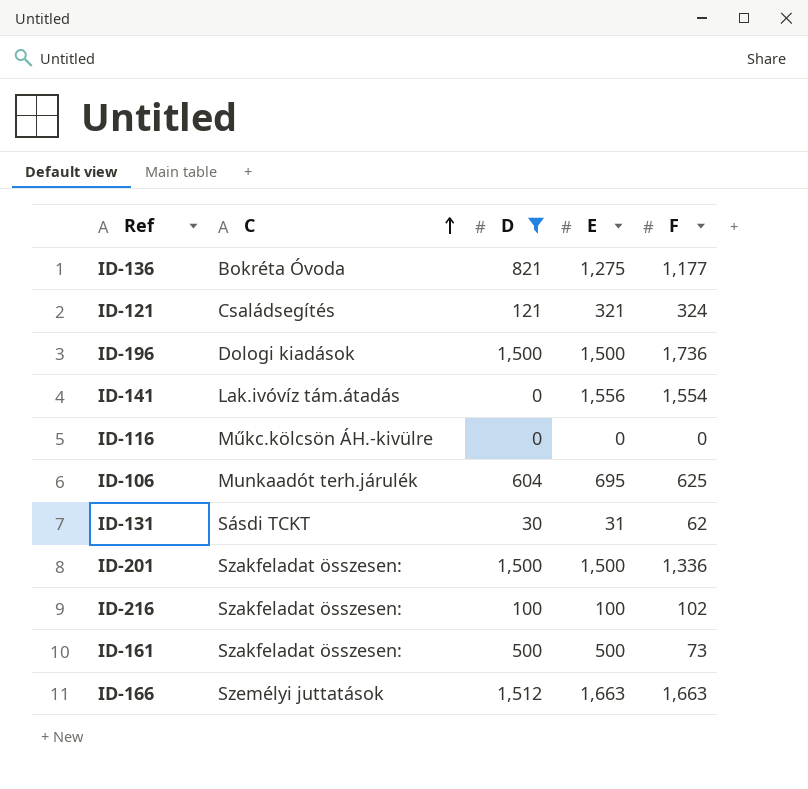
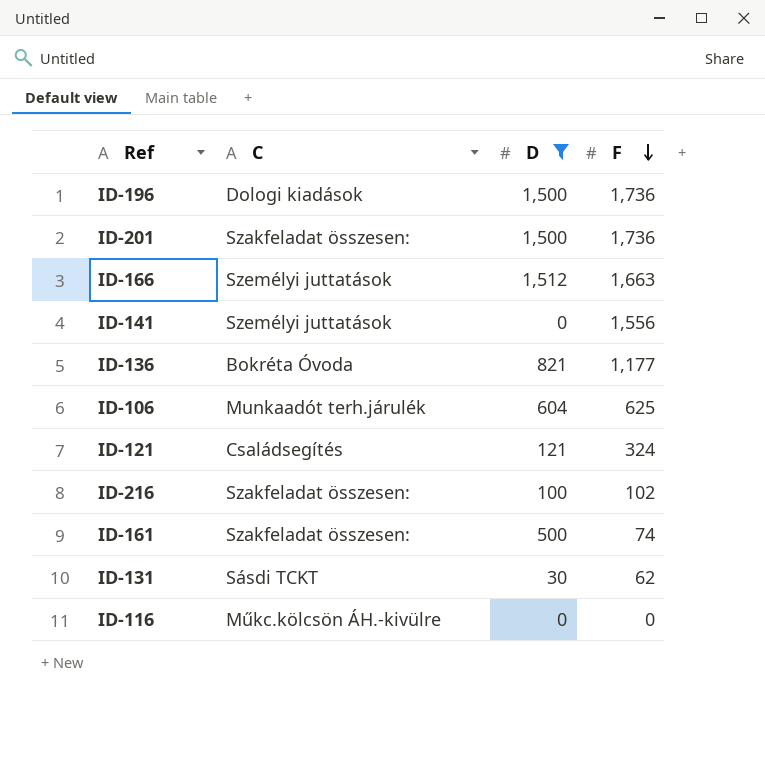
row order: C ascending -> F descending
column E | position: 4 -> none
ID-201 | F: 1,336 -> 1,736
ID-141 | C: Lak.ivóvíz tám.átadás -> Személyi juttatások
ID-141 | F: 1,554 -> 1,556
ID-161 | F: 73 -> 74

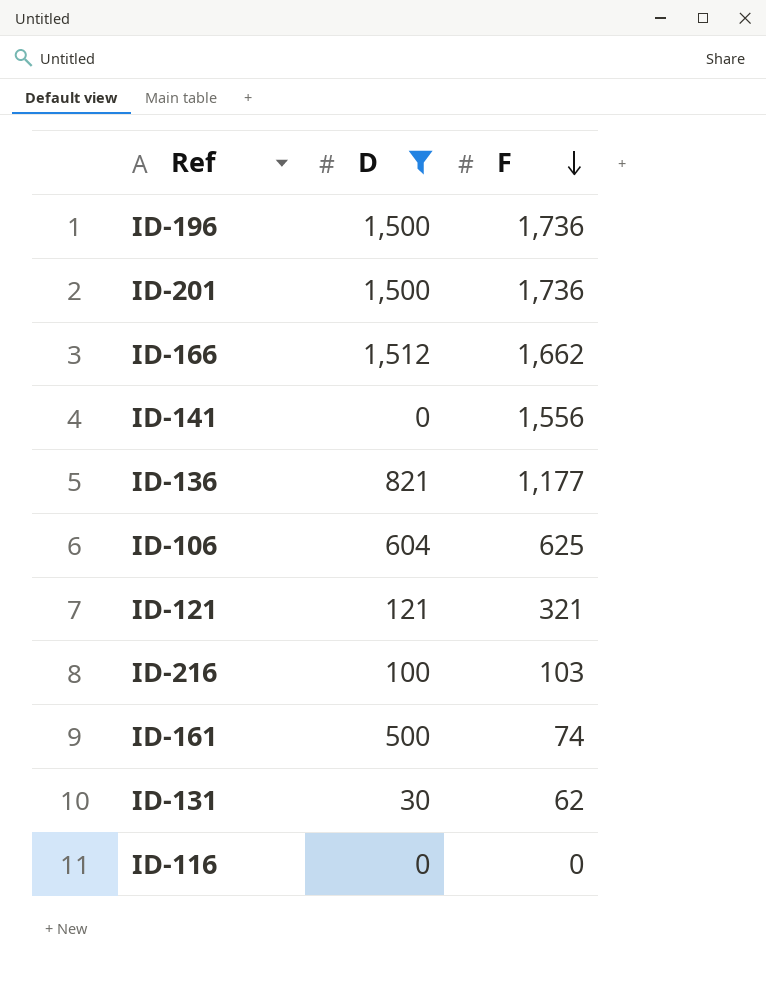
column C | position: 2 -> none
ID-166 | F: 1,663 -> 1,662
ID-121 | F: 324 -> 321
ID-216 | F: 102 -> 103

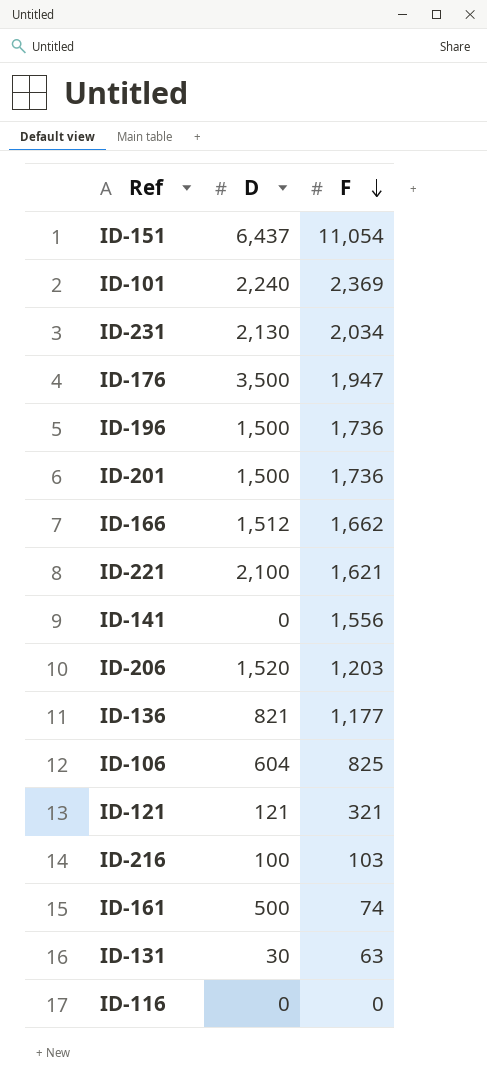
filter: D <= 1,512 -> none
ID-106 | F: 625 -> 825
ID-131 | F: 62 -> 63

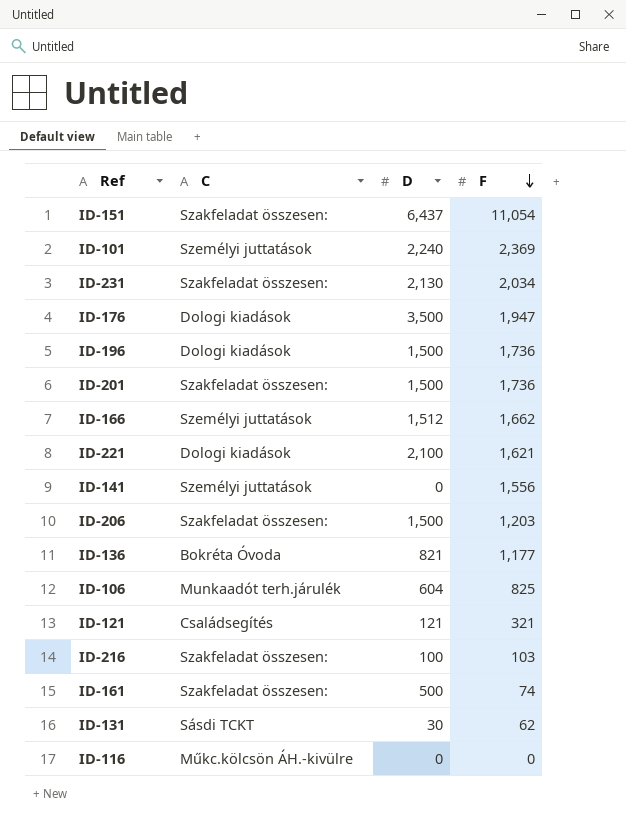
column C | position: none -> 2
ID-206 | D: 1,520 -> 1,500
ID-131 | F: 63 -> 62

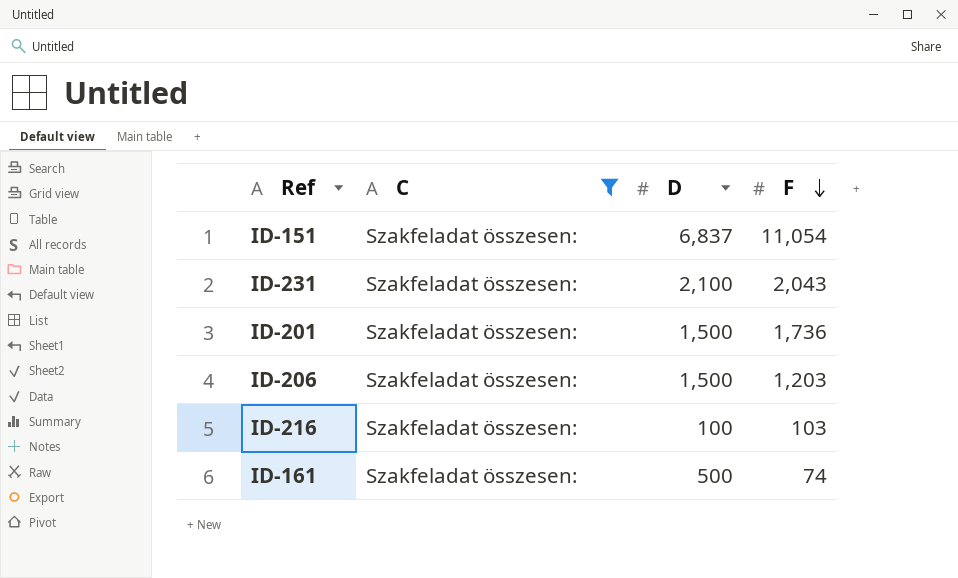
filter: none -> C = Szakfeladat összesen:
ID-151 | D: 6,437 -> 6,837
ID-231 | D: 2,130 -> 2,100
ID-231 | F: 2,034 -> 2,043

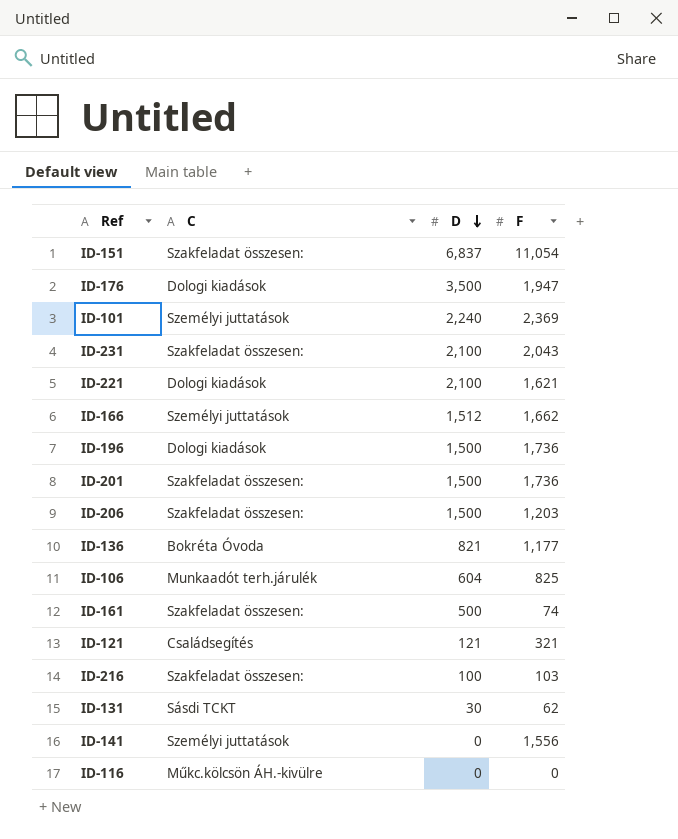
filter: C = Szakfeladat összesen: -> none
row order: F descending -> D descending

